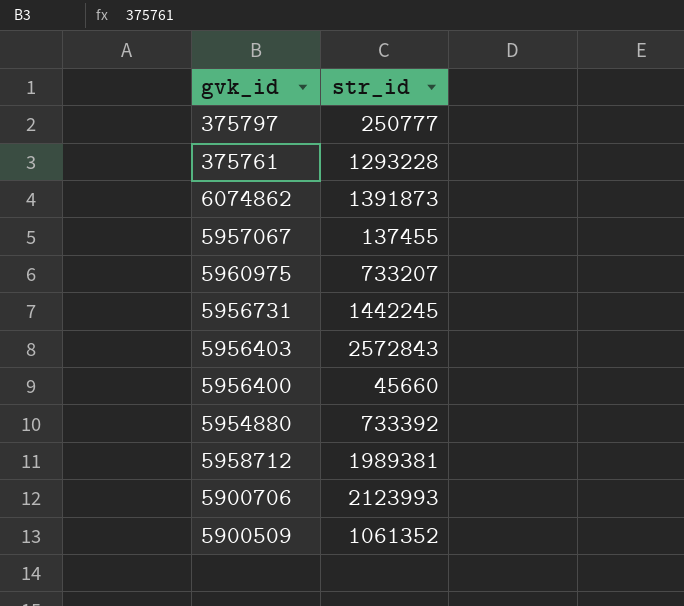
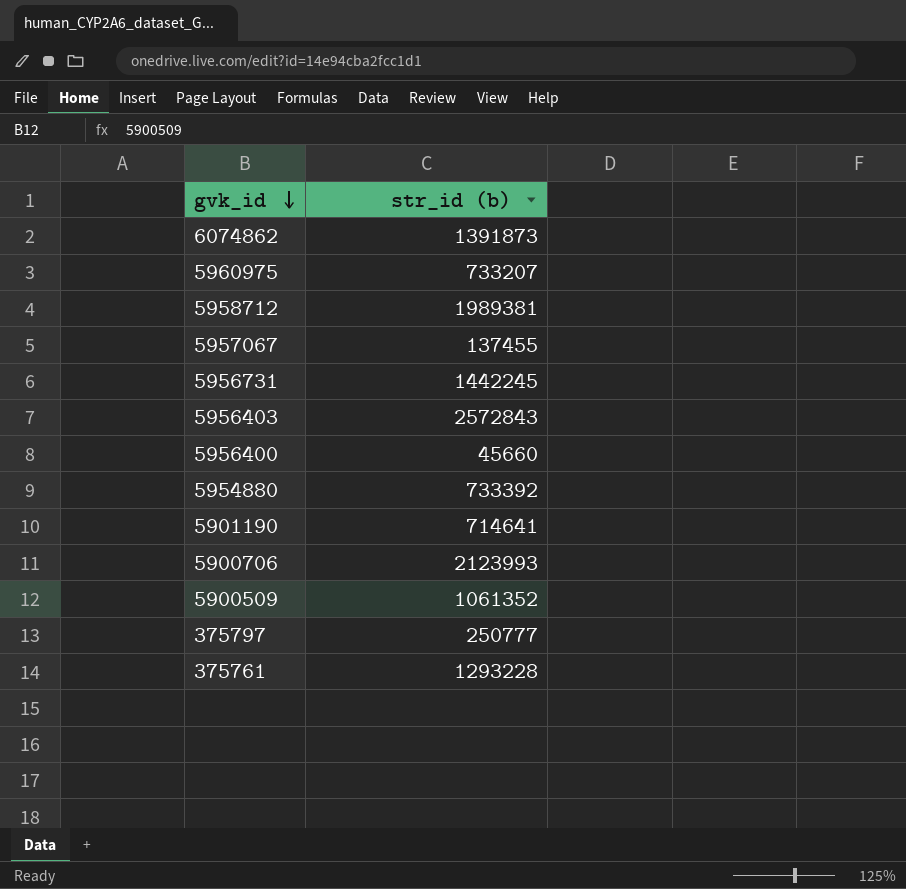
row order: none -> gvk_id descending
column name: str_id -> str_id (b)
row 5901190: none -> 714641

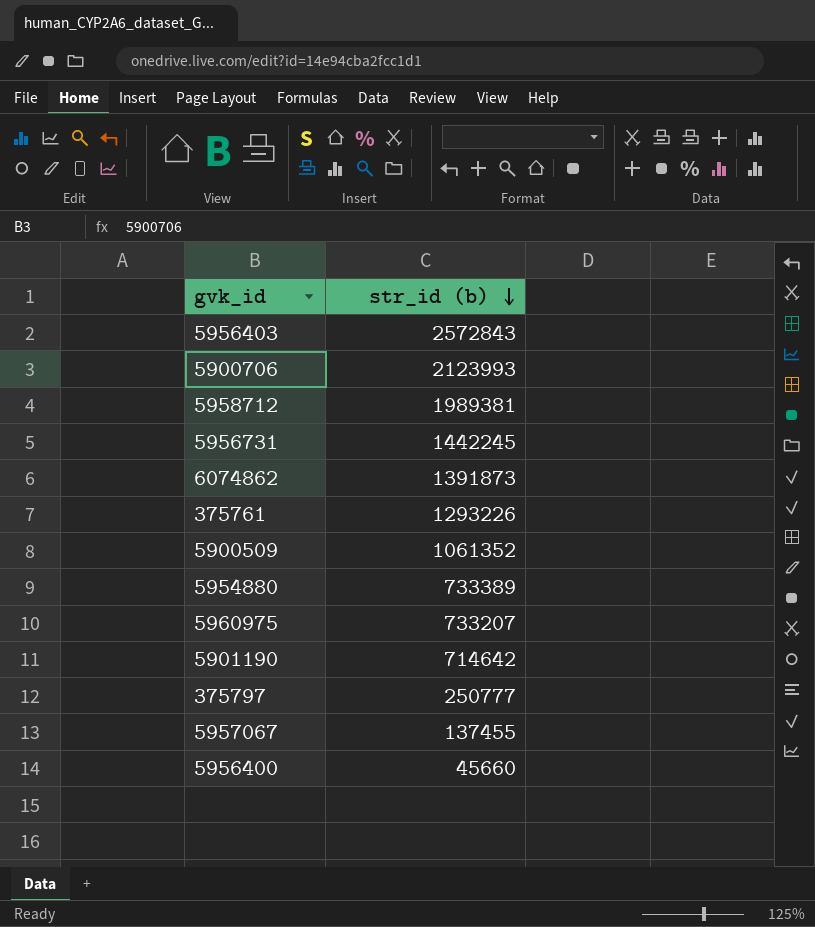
row order: gvk_id descending -> str_id (b) descending
375761 | str_id (b): 1293228 -> 1293226
5954880 | str_id (b): 733392 -> 733389
5901190 | str_id (b): 714641 -> 714642

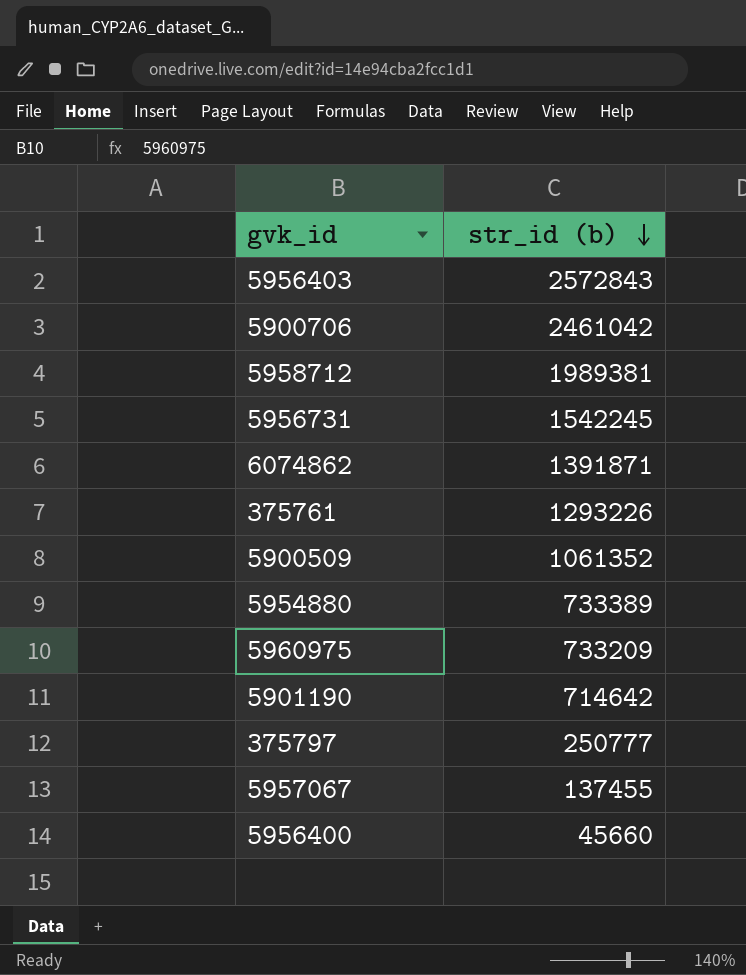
5900706 | str_id (b): 2123993 -> 2461042
5956731 | str_id (b): 1442245 -> 1542245
6074862 | str_id (b): 1391873 -> 1391871
5960975 | str_id (b): 733207 -> 733209

